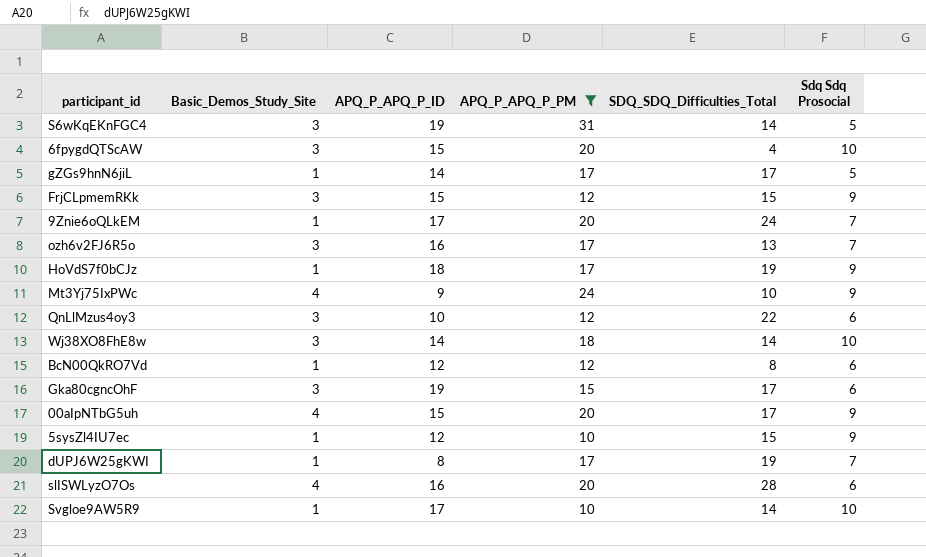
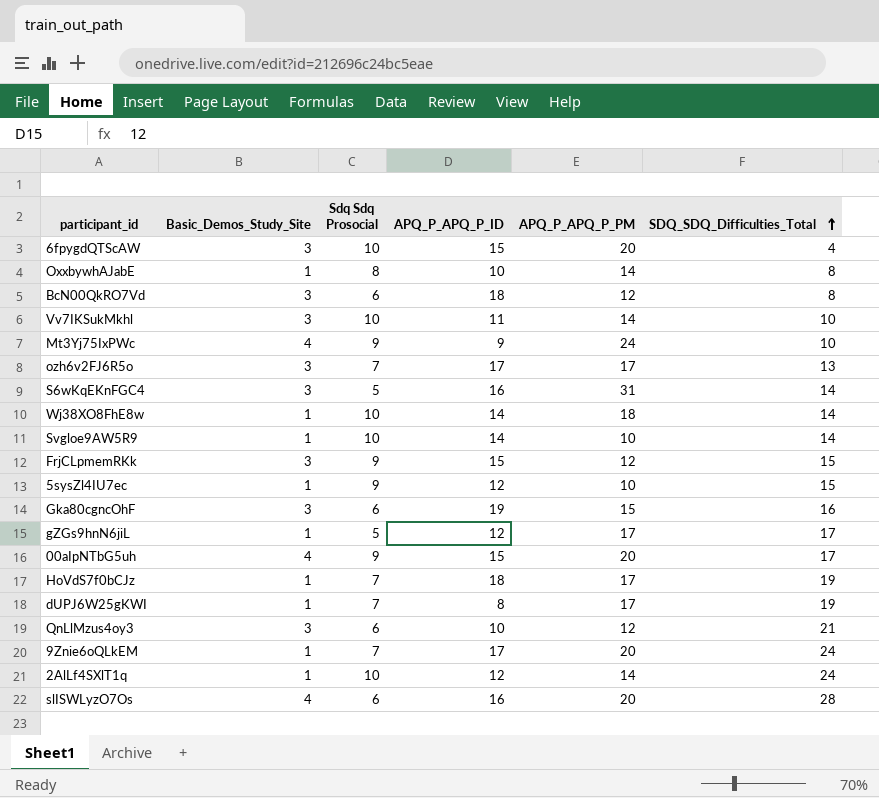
filter: APQ_P_APQ_P_PM != 14 -> none
row order: none -> SDQ_SDQ_Difficulties_Total ascending
column Sdq Sdq Prosocial | position: 6 -> 3
BcN00QkRO7Vd | Basic_Demos_Study_Site: 1 -> 3
BcN00QkRO7Vd | APQ_P_APQ_P_ID: 12 -> 18
ozh6v2FJ6R5o | APQ_P_APQ_P_ID: 16 -> 17
S6wKqEKnFGC4 | APQ_P_APQ_P_ID: 19 -> 16
Wj38XO8FhE8w | Basic_Demos_Study_Site: 3 -> 1
Svgloe9AW5R9 | APQ_P_APQ_P_ID: 17 -> 14
Gka80cgncOhF | SDQ_SDQ_Difficulties_Total: 17 -> 16
gZGs9hnN6jiL | APQ_P_APQ_P_ID: 14 -> 12
HoVdS7f0bCJz | Sdq Sdq Prosocial: 9 -> 7
QnLlMzus4oy3 | SDQ_SDQ_Difficulties_Total: 22 -> 21

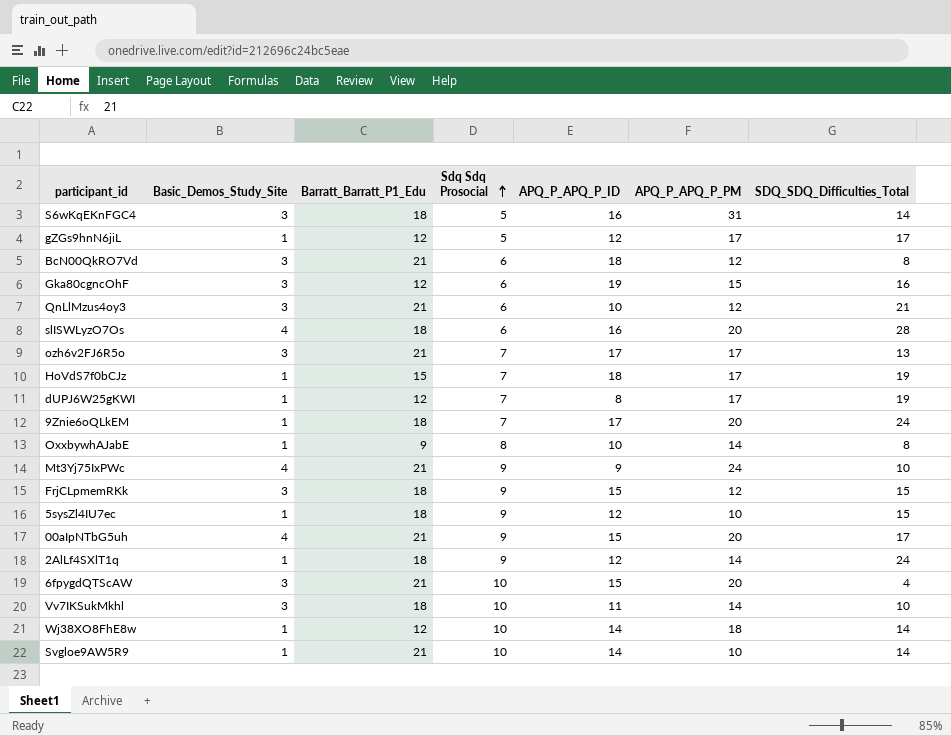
row order: SDQ_SDQ_Difficulties_Total ascending -> Sdq Sdq Prosocial ascending
column Barratt_Barratt_P1_Edu | position: none -> 3
2AlLf4SXlT1q | Sdq Sdq Prosocial: 10 -> 9

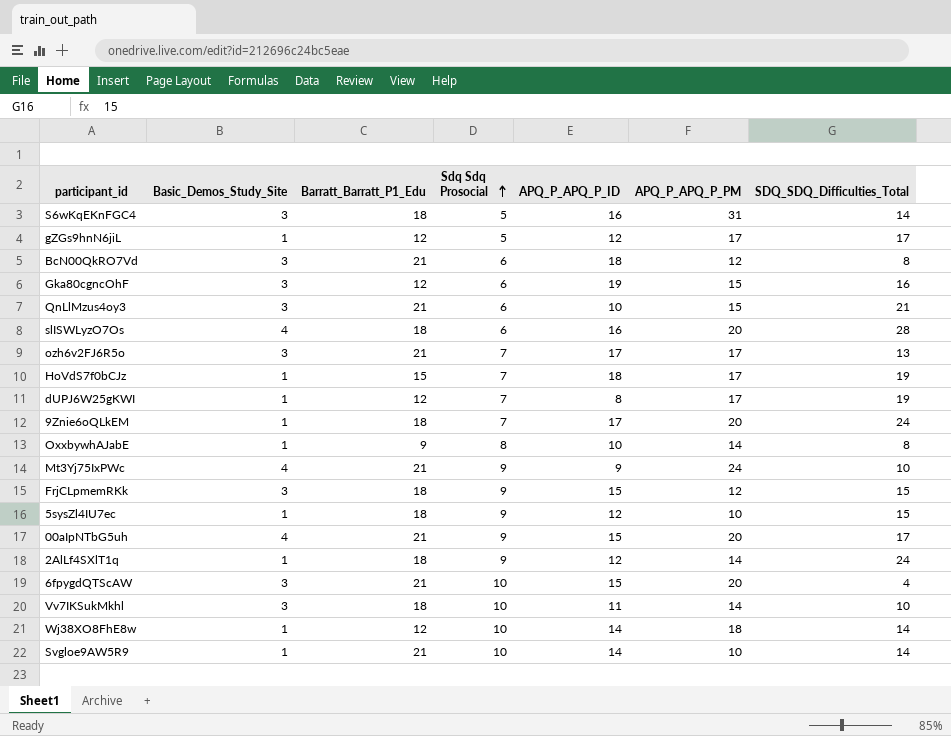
QnLlMzus4oy3 | APQ_P_APQ_P_PM: 12 -> 15

